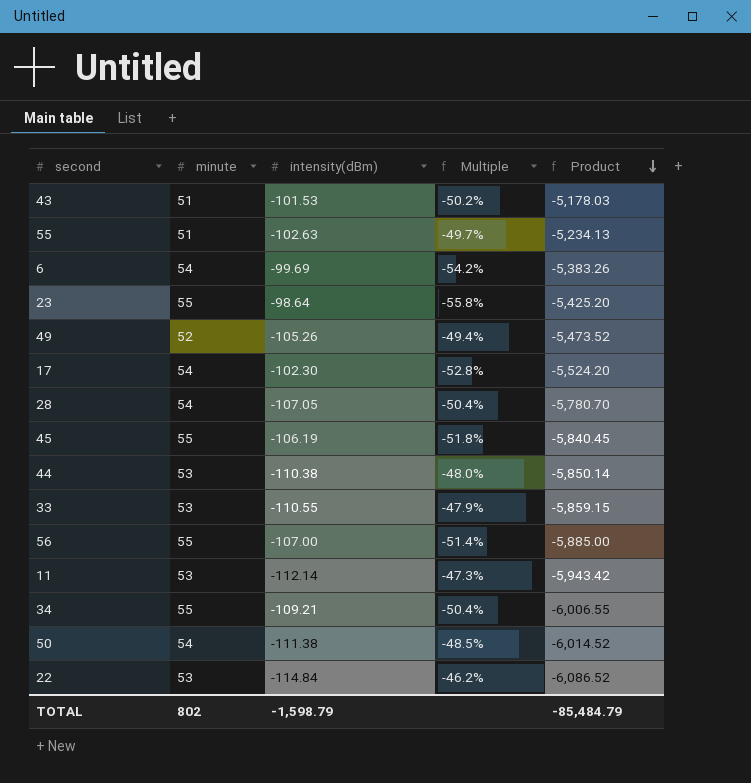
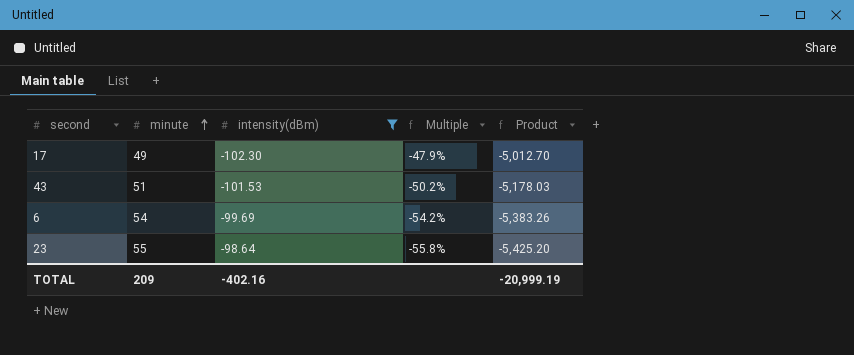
filter: none -> intensity(dBm) >= -102.30
row order: Product descending -> minute ascending
17 | minute: 54 -> 49
17 | Multiple: -52.8% -> -47.9%
17 | Product: -5,524.20 -> -5,012.70
TOTAL | minute: 802 -> 209
TOTAL | intensity(dBm): -1,598.79 -> -402.16
TOTAL | Product: -85,484.79 -> -20,999.19

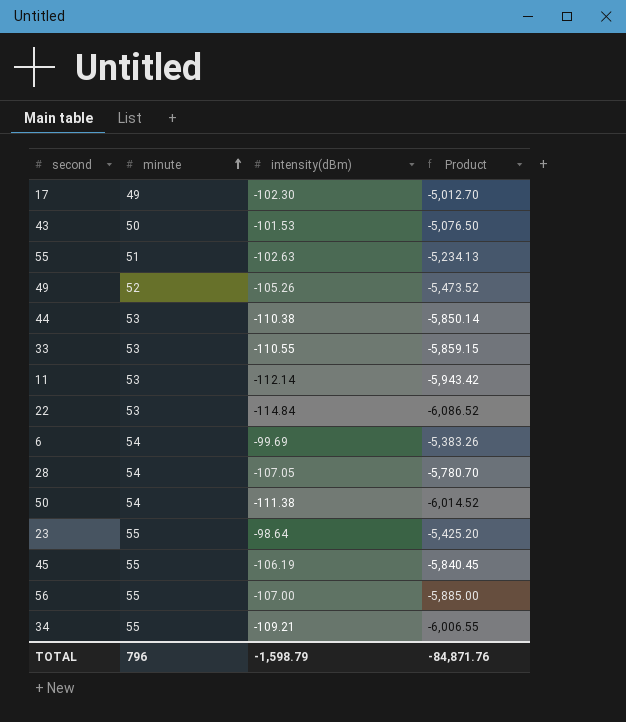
filter: intensity(dBm) >= -102.30 -> none
column Multiple | formula: [minute] / [intensity(dBm)] -> none
43 | minute: 51 -> 50
43 | Product: -5,178.03 -> -5,076.50
TOTAL | minute: 209 -> 796
TOTAL | intensity(dBm): -402.16 -> -1,598.79
TOTAL | Product: -20,999.19 -> -84,871.76

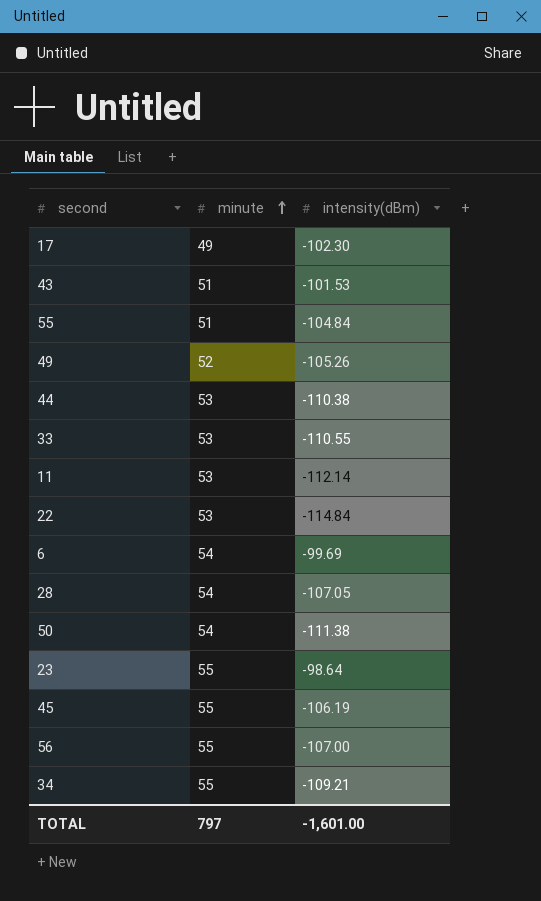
column Product | formula: [minute] * [intensity(dBm)] -> none
43 | minute: 50 -> 51
55 | intensity(dBm): -102.63 -> -104.84
TOTAL | minute: 796 -> 797
TOTAL | intensity(dBm): -1,598.79 -> -1,601.00

